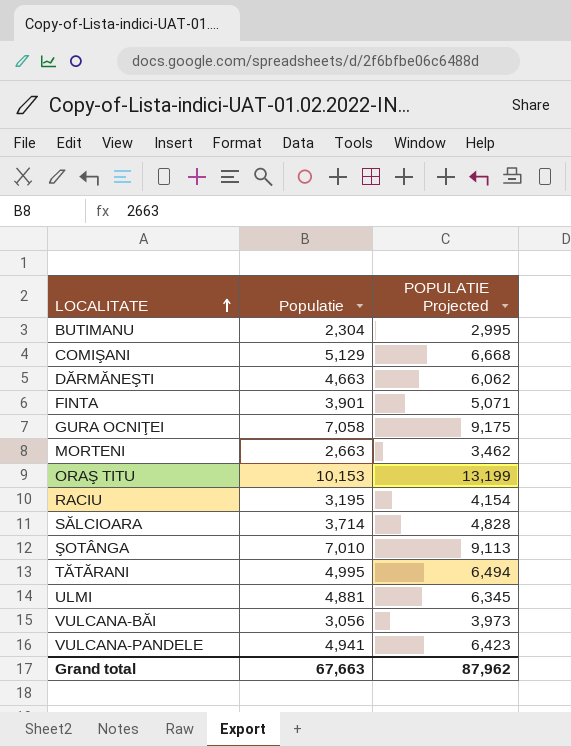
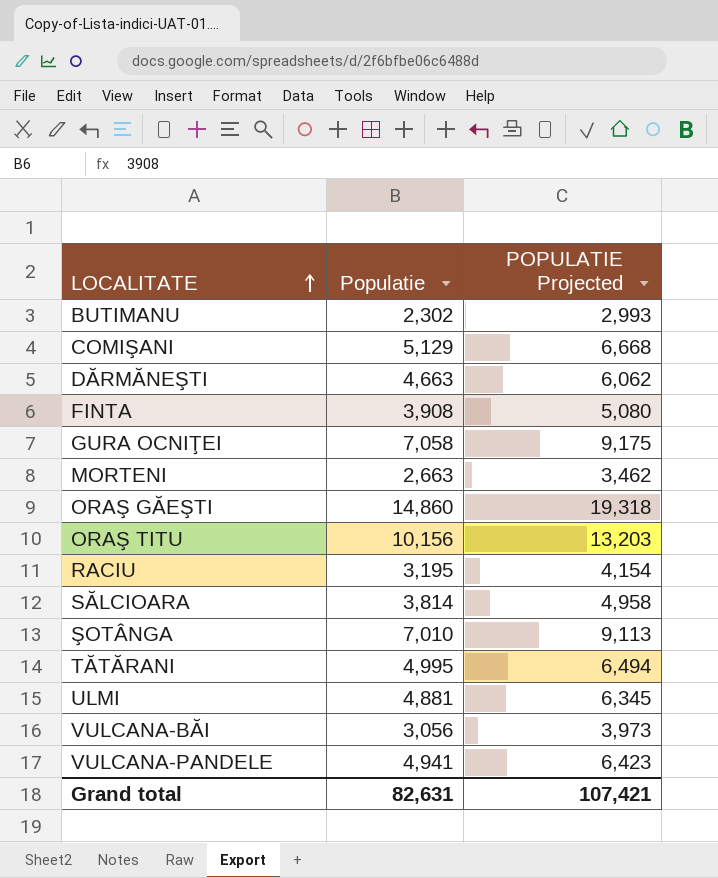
BUTIMANU | Populatie: 2,304 -> 2,302
BUTIMANU | POPULATIE Projected: 2,995 -> 2,993
FINTA | Populatie: 3,901 -> 3,908
FINTA | POPULATIE Projected: 5,071 -> 5,080
row ORAŞ GĂEŞTI: none -> 14,860 | 19,318
ORAŞ TITU | Populatie: 10,153 -> 10,156
ORAŞ TITU | POPULATIE Projected: 13,199 -> 13,203
SĂLCIOARA | Populatie: 3,714 -> 3,814
SĂLCIOARA | POPULATIE Projected: 4,828 -> 4,958
Grand total | Populatie: 67,663 -> 82,631
Grand total | POPULATIE Projected: 87,962 -> 107,421

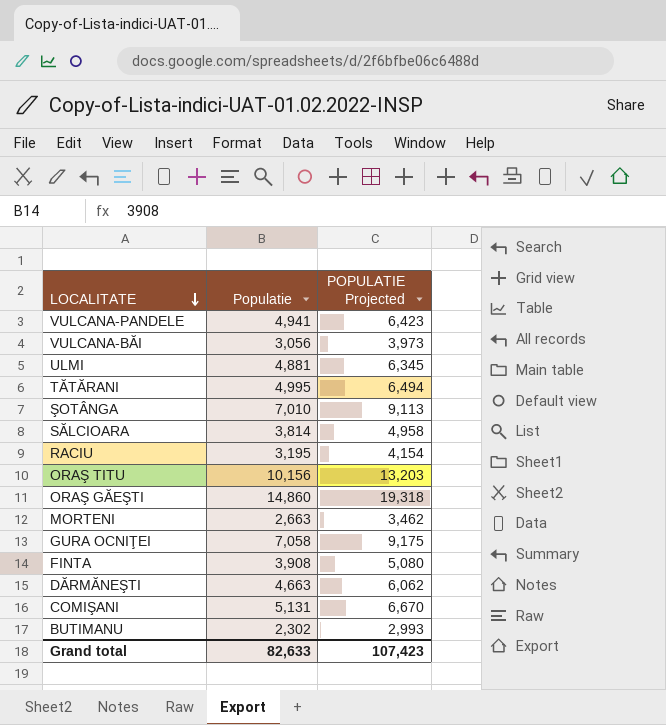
row order: LOCALITATE ascending -> LOCALITATE descending
COMIŞANI | Populatie: 5,129 -> 5,131
COMIŞANI | POPULATIE Projected: 6,668 -> 6,670
Grand total | Populatie: 82,631 -> 82,633
Grand total | POPULATIE Projected: 107,421 -> 107,423

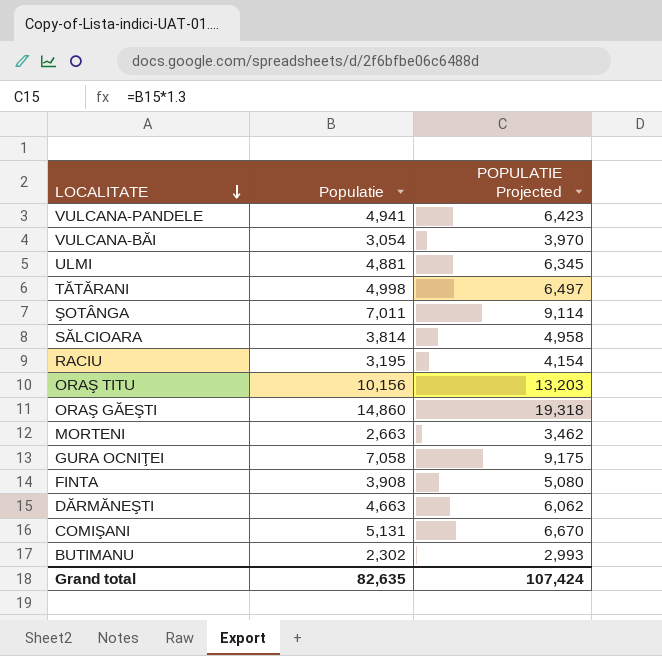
VULCANA-BĂI | Populatie: 3,056 -> 3,054
VULCANA-BĂI | POPULATIE Projected: 3,973 -> 3,970
TĂTĂRANI | Populatie: 4,995 -> 4,998
TĂTĂRANI | POPULATIE Projected: 6,494 -> 6,497
ŞOTÂNGA | Populatie: 7,010 -> 7,011
ŞOTÂNGA | POPULATIE Projected: 9,113 -> 9,114
Grand total | Populatie: 82,633 -> 82,635
Grand total | POPULATIE Projected: 107,423 -> 107,424

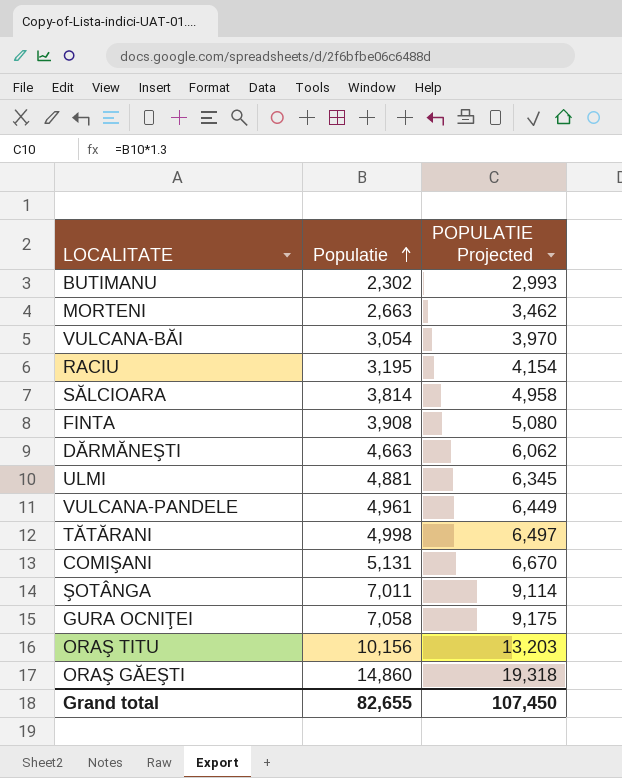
row order: LOCALITATE descending -> Populatie ascending
VULCANA-PANDELE | Populatie: 4,941 -> 4,961
VULCANA-PANDELE | POPULATIE Projected: 6,423 -> 6,449
Grand total | Populatie: 82,635 -> 82,655
Grand total | POPULATIE Projected: 107,424 -> 107,450

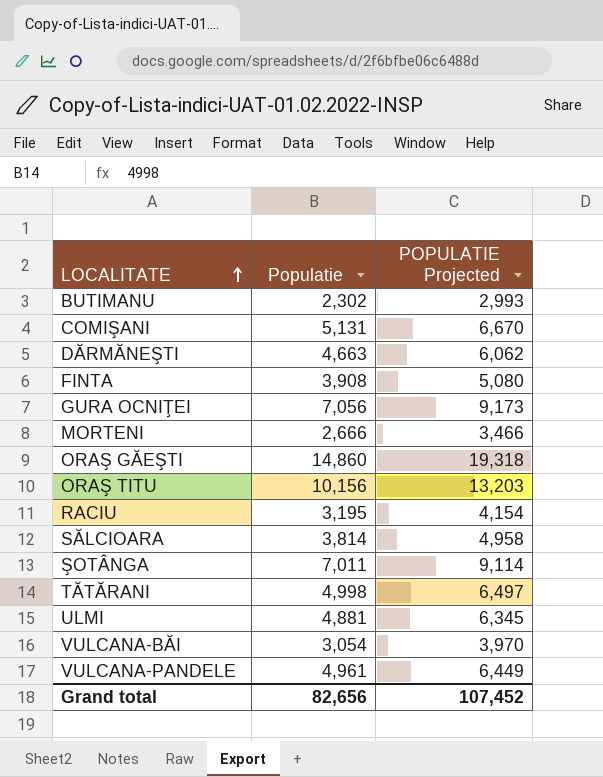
row order: Populatie ascending -> LOCALITATE ascending
GURA OCNIŢEI | Populatie: 7,058 -> 7,056
GURA OCNIŢEI | POPULATIE Projected: 9,175 -> 9,173
MORTENI | Populatie: 2,663 -> 2,666
MORTENI | POPULATIE Projected: 3,462 -> 3,466
Grand total | Populatie: 82,655 -> 82,656
Grand total | POPULATIE Projected: 107,450 -> 107,452

